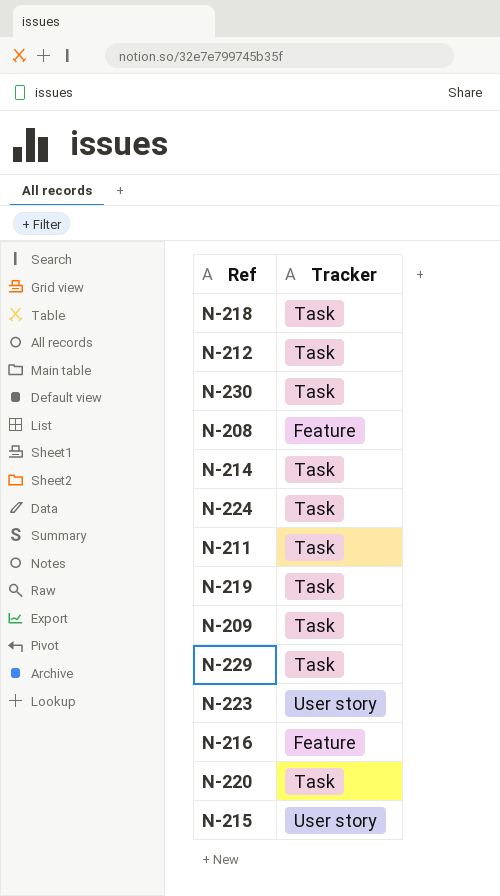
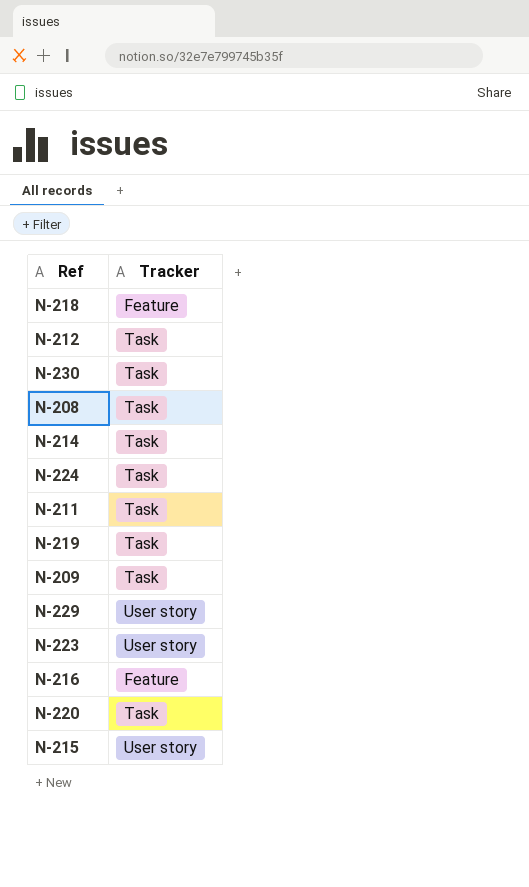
N-218 | Tracker: Task -> Feature
N-208 | Tracker: Feature -> Task
N-229 | Tracker: Task -> User story

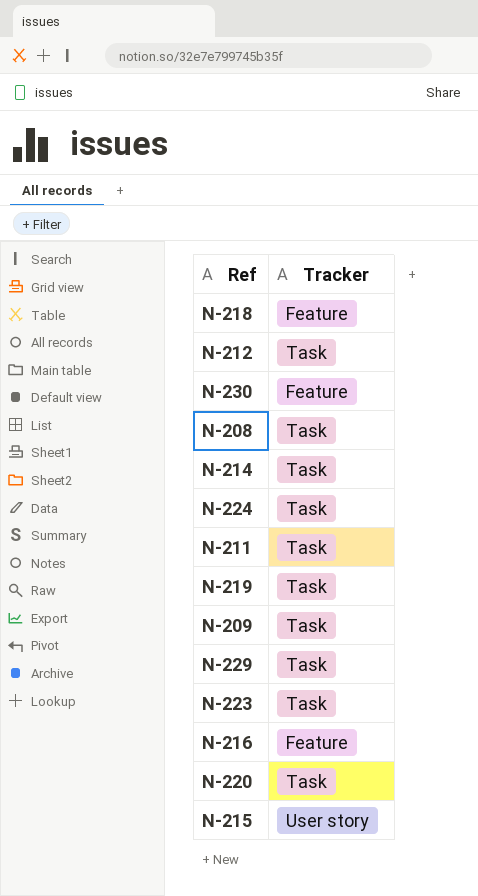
N-230 | Tracker: Task -> Feature
N-229 | Tracker: User story -> Task
N-223 | Tracker: User story -> Task

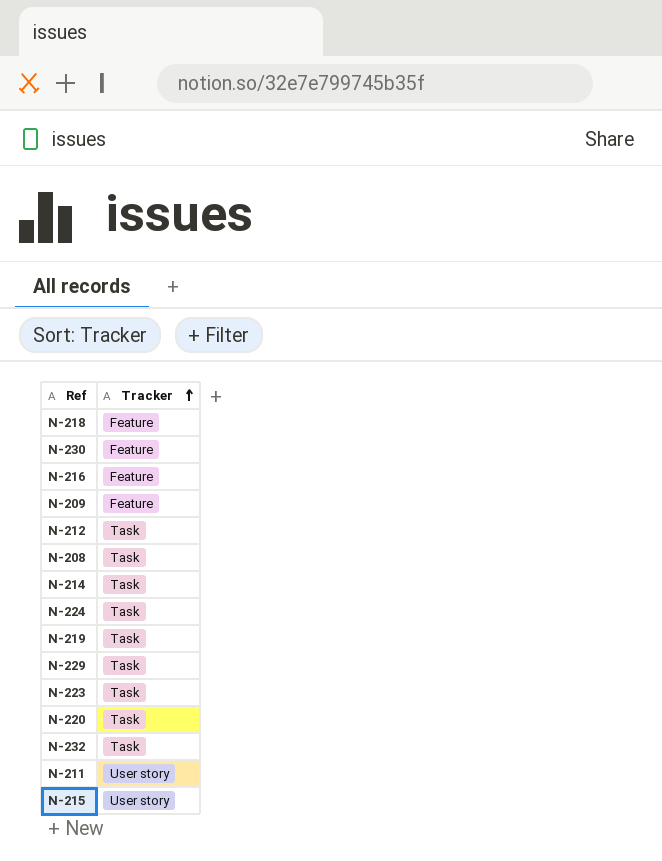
row order: none -> Tracker ascending
N-209 | Tracker: Task -> Feature
row N-232: none -> Task
N-211 | Tracker: Task -> User story

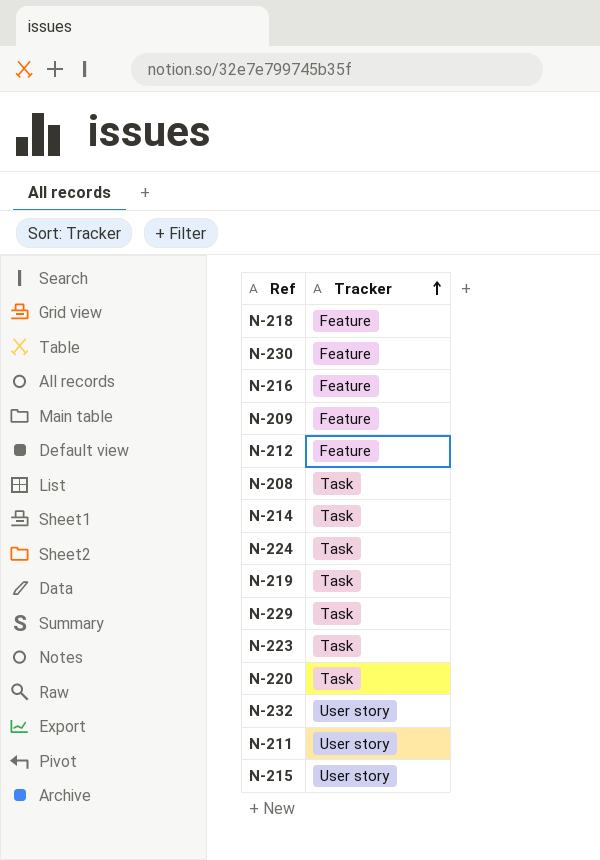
N-212 | Tracker: Task -> Feature
N-232 | Tracker: Task -> User story

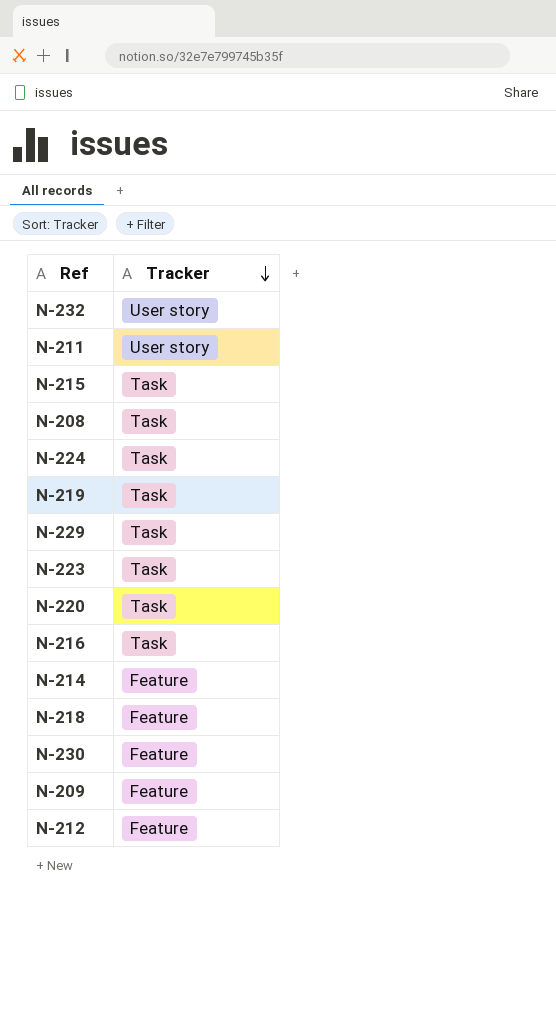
row order: Tracker ascending -> Tracker descending
N-215 | Tracker: User story -> Task
N-216 | Tracker: Feature -> Task
N-214 | Tracker: Task -> Feature

